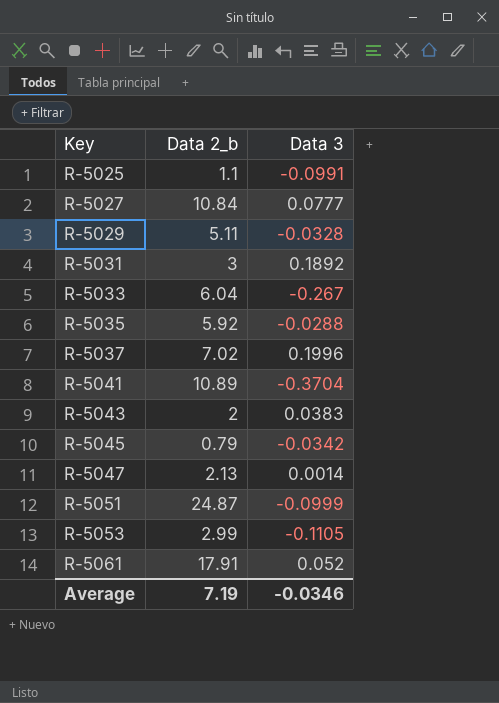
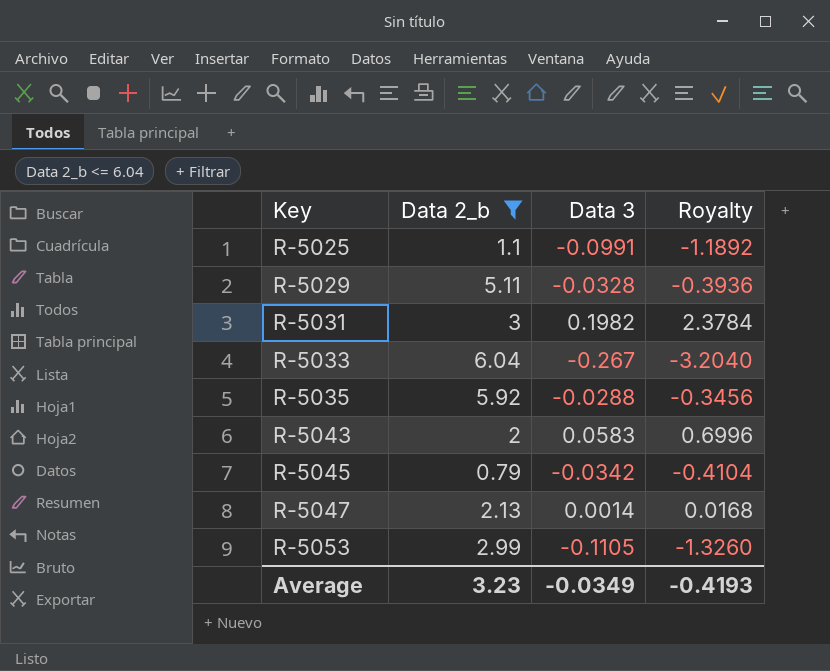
filter: none -> Data 2_b <= 6.04
column Royalty | formula: none -> [Data 3] * 12
R-5031 | Data 3: 0.1892 -> 0.1982
R-5043 | Data 3: 0.0383 -> 0.0583
Average | Data 2_b: 7.19 -> 3.23
Average | Data 3: -0.0346 -> -0.0349

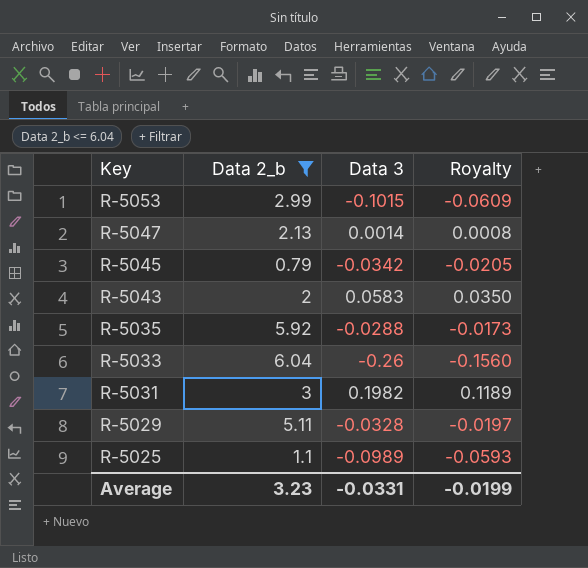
row order: Key ascending -> Key descending
column Royalty | formula: [Data 3] * 12 -> [Data 3] * 0.6
R-5053 | Data 3: -0.1105 -> -0.1015
R-5033 | Data 3: -0.267 -> -0.26
R-5025 | Data 3: -0.0991 -> -0.0989
Average | Data 3: -0.0349 -> -0.0331
Average | Royalty: -0.4193 -> -0.0199

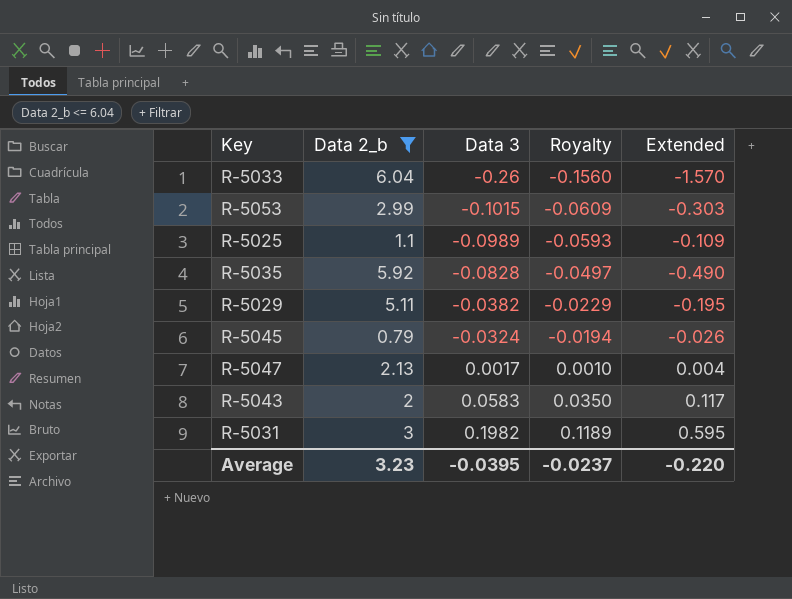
row order: Key descending -> Data 3 ascending
column Extended | formula: none -> [Data 2_b] * [Data 3]
R-5035 | Data 3: -0.0288 -> -0.0828
R-5035 | Royalty: -0.0173 -> -0.0497
R-5029 | Data 3: -0.0328 -> -0.0382
R-5029 | Royalty: -0.0197 -> -0.0229
R-5045 | Data 3: -0.0342 -> -0.0324
R-5045 | Royalty: -0.0205 -> -0.0194
R-5047 | Data 3: 0.0014 -> 0.0017
R-5047 | Royalty: 0.0008 -> 0.0010
Average | Data 3: -0.0331 -> -0.0395
Average | Royalty: -0.0199 -> -0.0237

